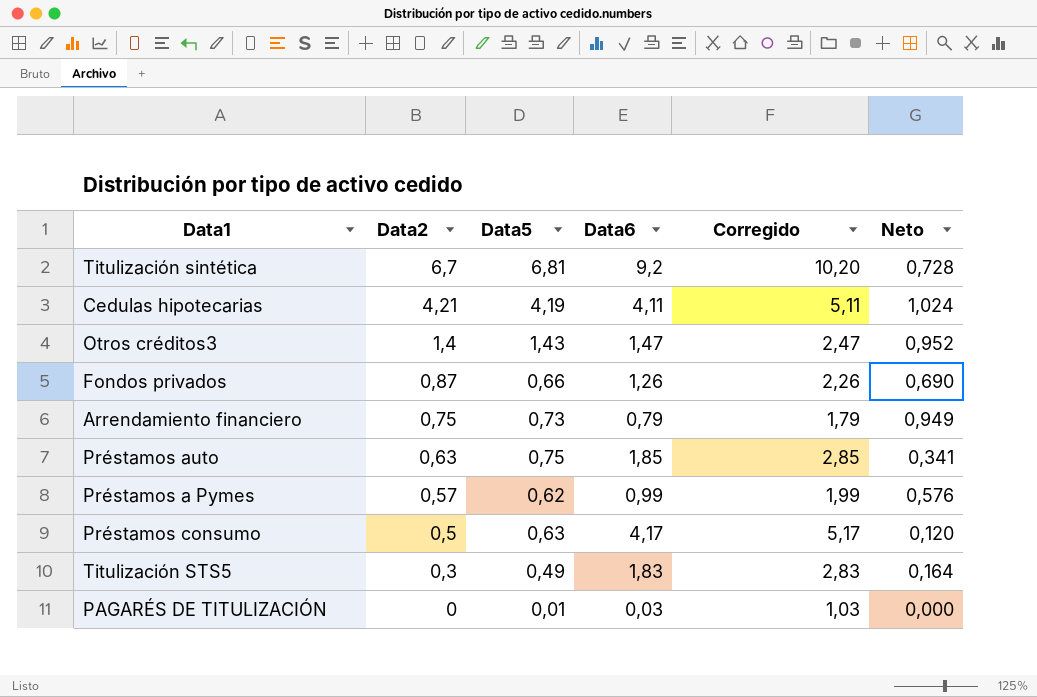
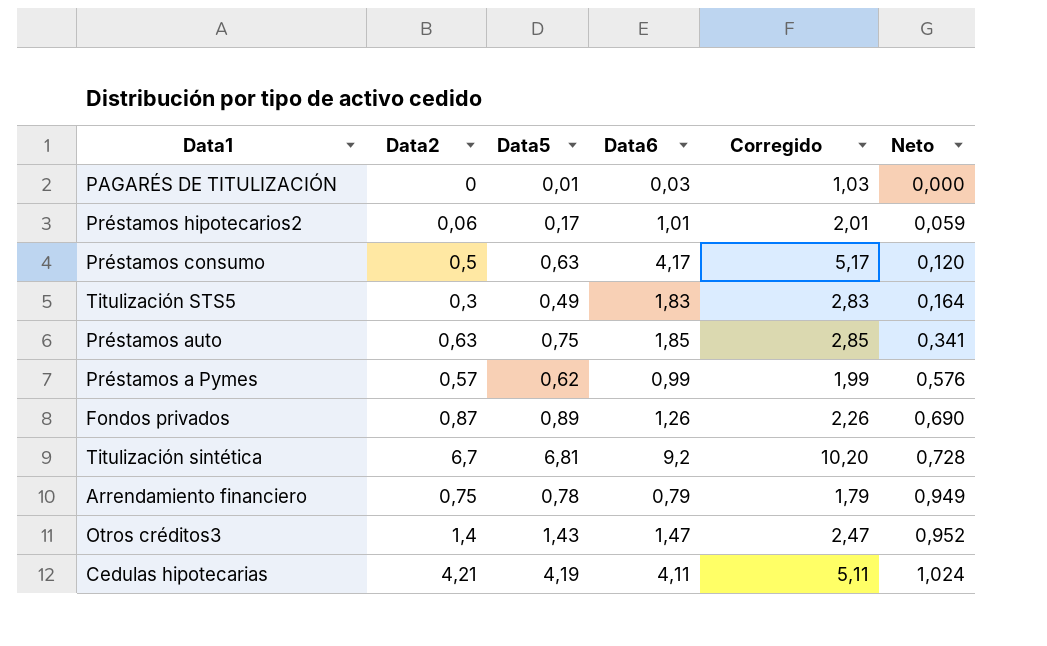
row order: Data2 descending -> Neto ascending
row Préstamos hipotecarios2: none -> 0,06 | 0,17 | 1,01 | 2,01 | 0,059
Fondos privados | Data5: 0,66 -> 0,89
Arrendamiento financiero | Data5: 0,73 -> 0,78

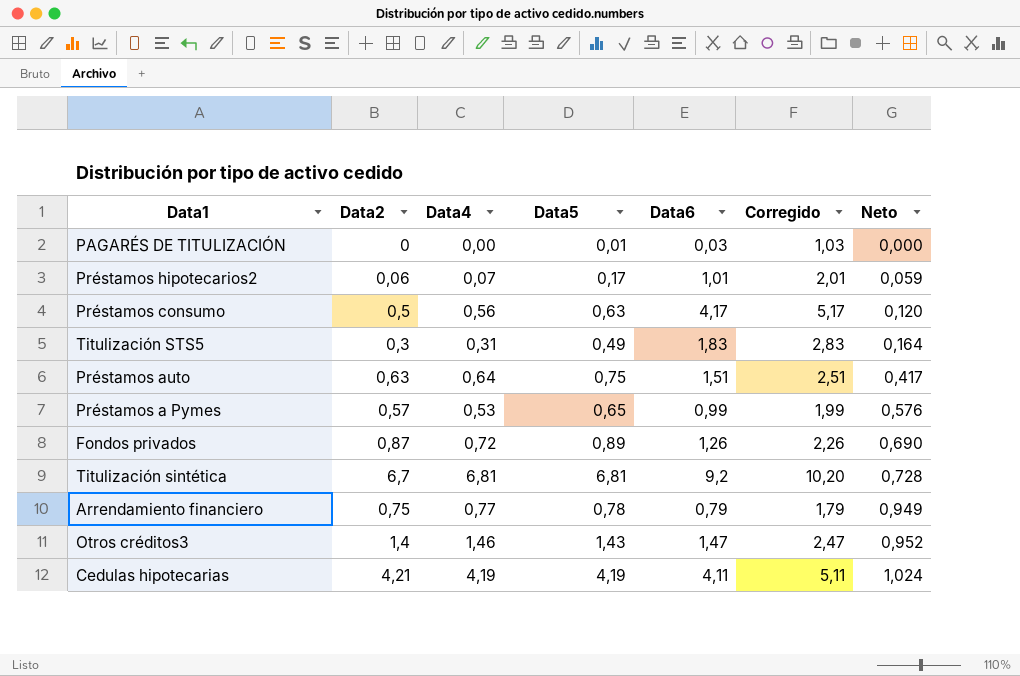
column Data4 | position: none -> 3
Préstamos auto | Data6: 1,85 -> 1,51
Préstamos auto | Corregido: 2,85 -> 2,51
Préstamos auto | Neto: 0,341 -> 0,417
Préstamos a Pymes | Data5: 0,62 -> 0,65

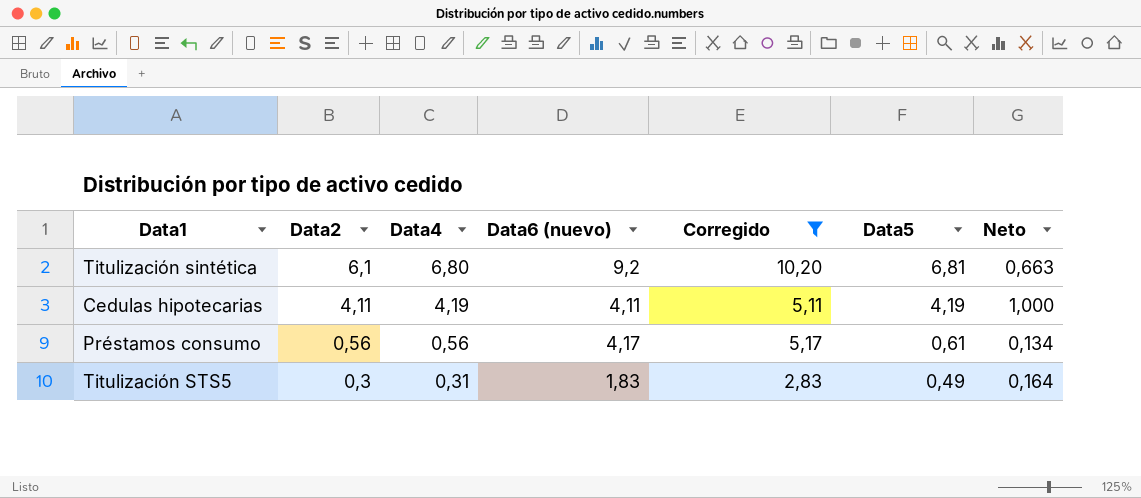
filter: none -> Corregido >= 2,83
row order: Neto ascending -> Data2 descending
column name: Data6 -> Data6 (nuevo)
column Data5 | position: 4 -> 6
Titulización sintética | Data2: 6,7 -> 6,1
Titulización sintética | Data4: 6,81 -> 6,80
Titulización sintética | Neto: 0,728 -> 0,663
Cedulas hipotecarias | Data2: 4,21 -> 4,11
Cedulas hipotecarias | Neto: 1,024 -> 1,000
Préstamos consumo | Data2: 0,5 -> 0,56
Préstamos consumo | Data5: 0,63 -> 0,61
Préstamos consumo | Neto: 0,120 -> 0,134

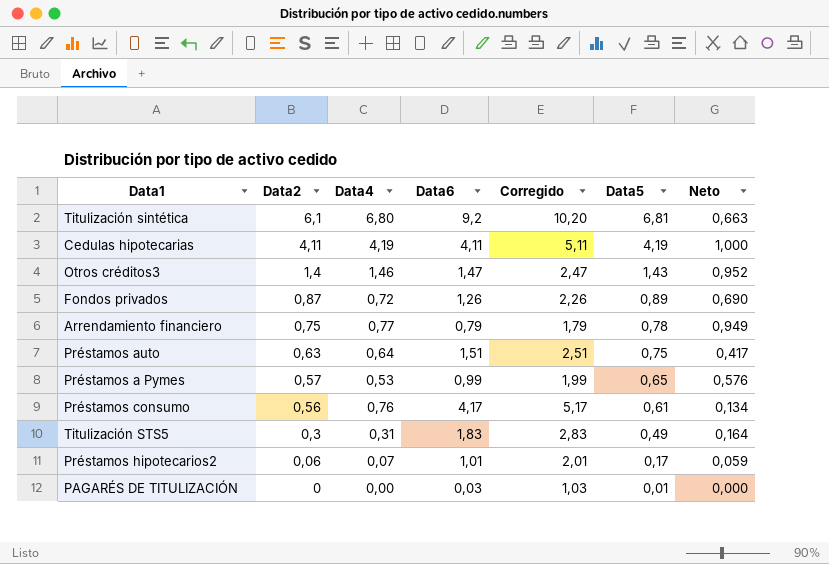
filter: Corregido >= 2,83 -> none
column name: Data6 (nuevo) -> Data6
Préstamos consumo | Data4: 0,56 -> 0,76

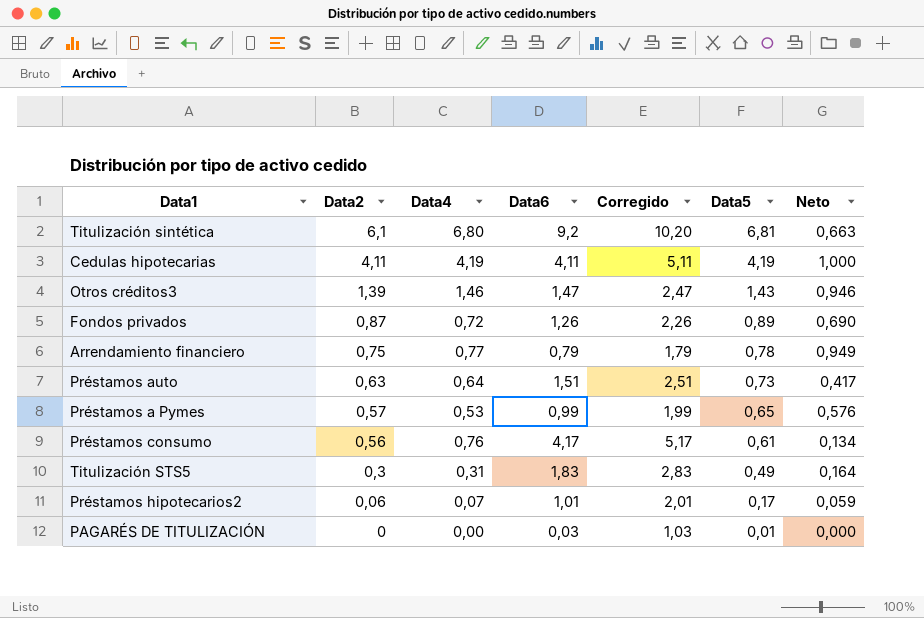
Otros créditos3 | Data2: 1,4 -> 1,39
Otros créditos3 | Neto: 0,952 -> 0,946
Préstamos auto | Data5: 0,75 -> 0,73

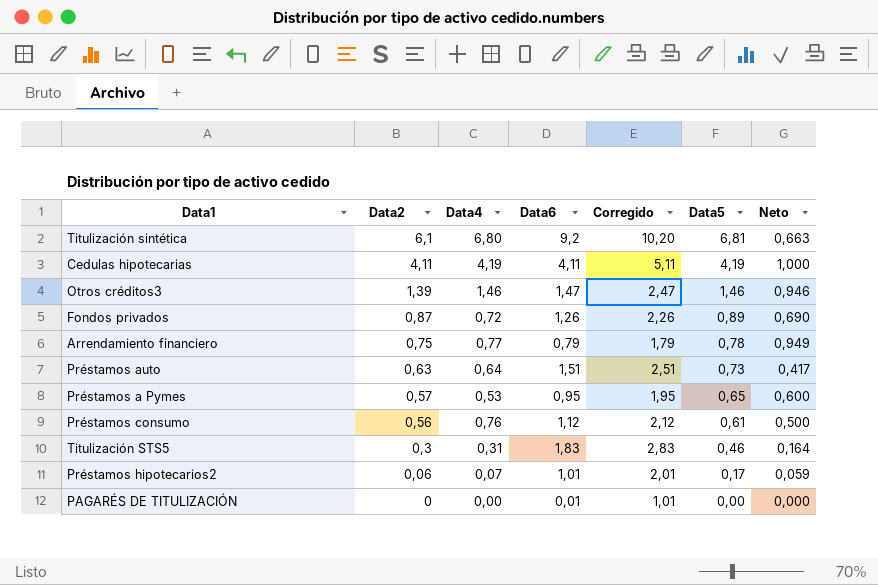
Otros créditos3 | Data5: 1,43 -> 1,46
Préstamos a Pymes | Data6: 0,99 -> 0,95
Préstamos a Pymes | Corregido: 1,99 -> 1,95
Préstamos a Pymes | Neto: 0,576 -> 0,600
Préstamos consumo | Data6: 4,17 -> 1,12
Préstamos consumo | Corregido: 5,17 -> 2,12
Préstamos consumo | Neto: 0,134 -> 0,500
Titulización STS5 | Data5: 0,49 -> 0,46
PAGARÉS DE TITULIZACIÓN | Data6: 0,03 -> 0,01
PAGARÉS DE TITULIZACIÓN | Corregido: 1,03 -> 1,01
PAGARÉS DE TITULIZACIÓN | Data5: 0,01 -> 0,00

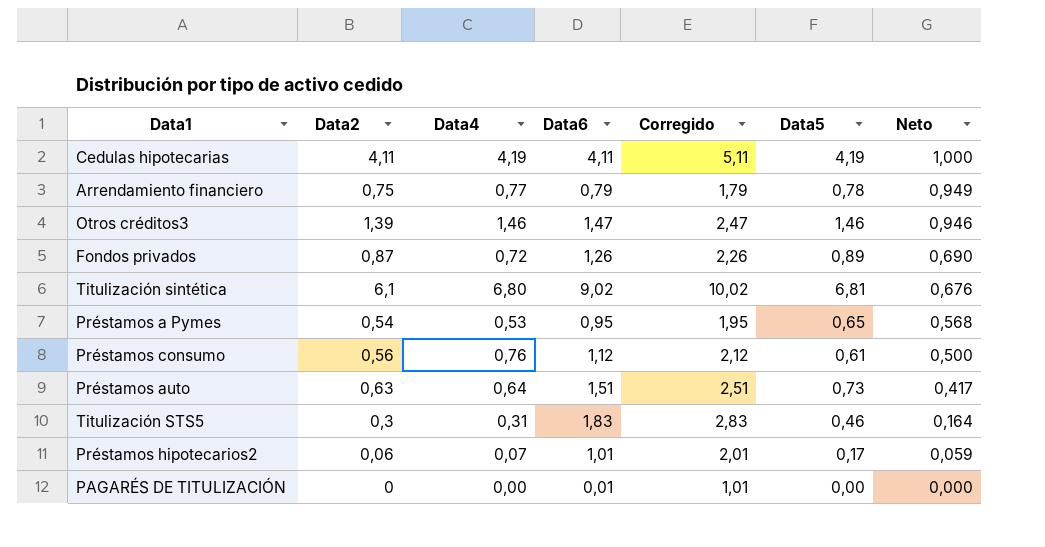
row order: Data2 descending -> Neto descending
Titulización sintética | Data6: 9,2 -> 9,02
Titulización sintética | Corregido: 10,20 -> 10,02
Titulización sintética | Neto: 0,663 -> 0,676
Préstamos a Pymes | Data2: 0,57 -> 0,54
Préstamos a Pymes | Neto: 0,600 -> 0,568

